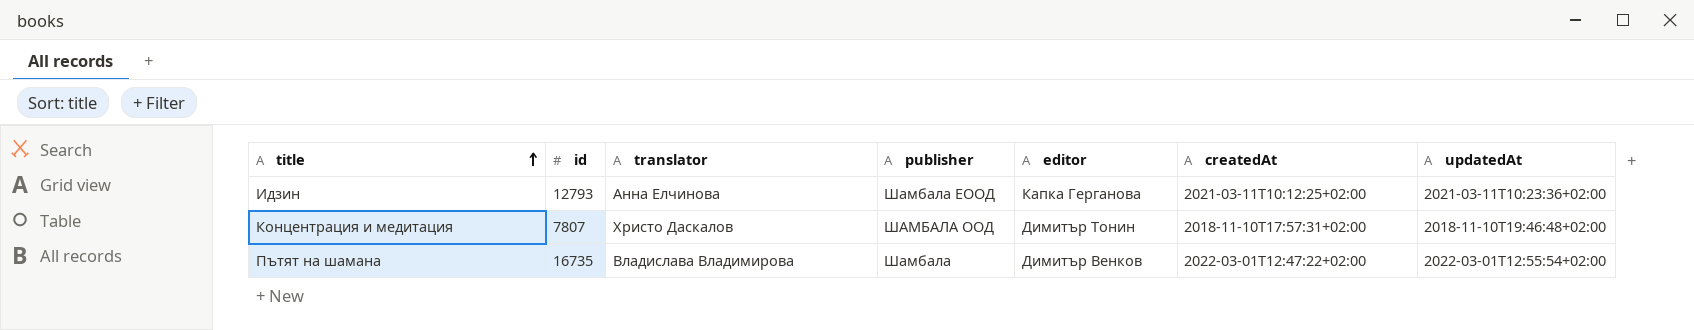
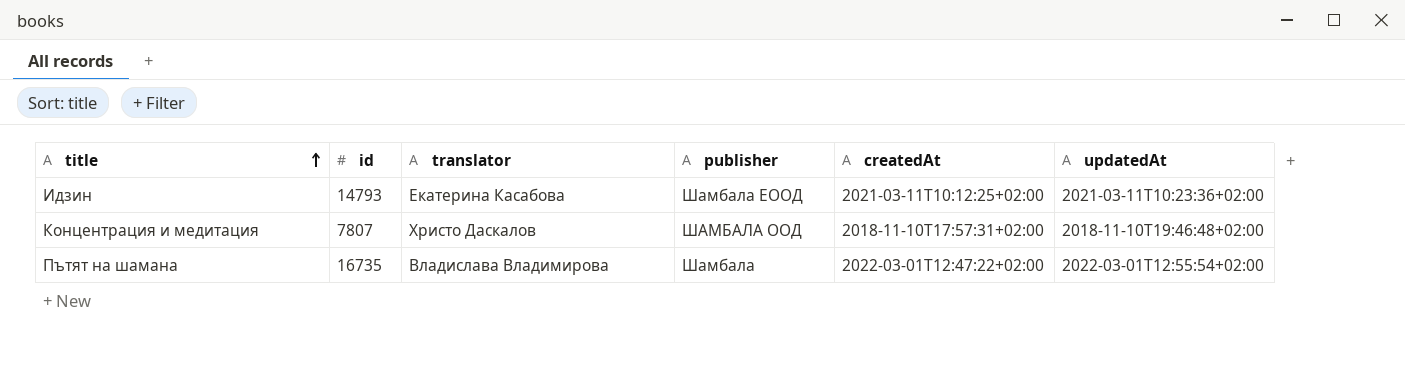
column editor | position: 5 -> none
Идзин | id: 12793 -> 14793
Идзин | translator: Анна Елчинова -> Екатерина Касабова

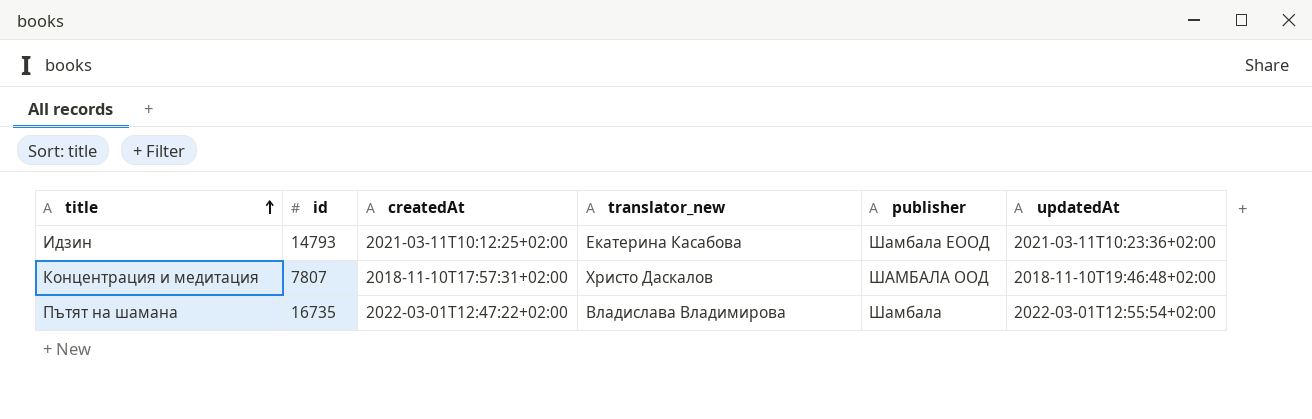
column createdAt | position: 5 -> 3
column name: translator -> translator_new

